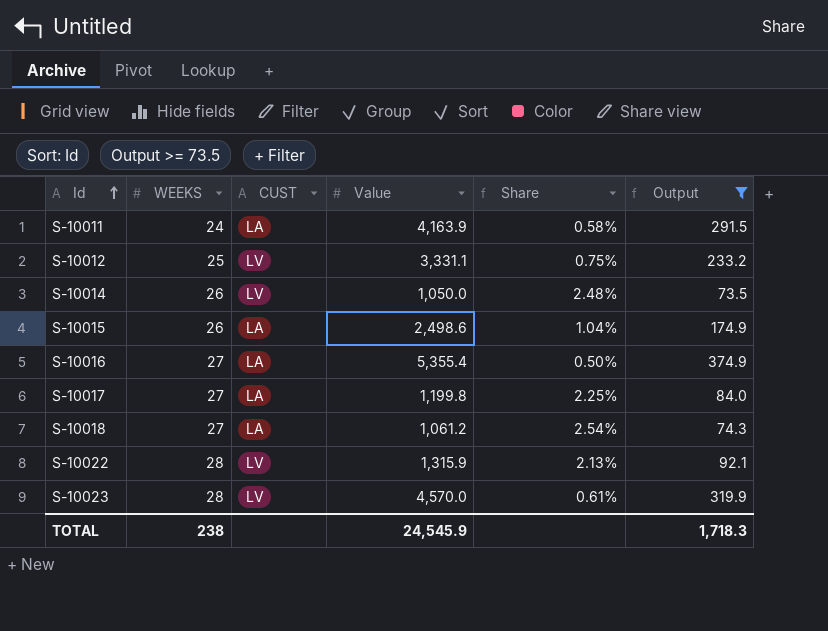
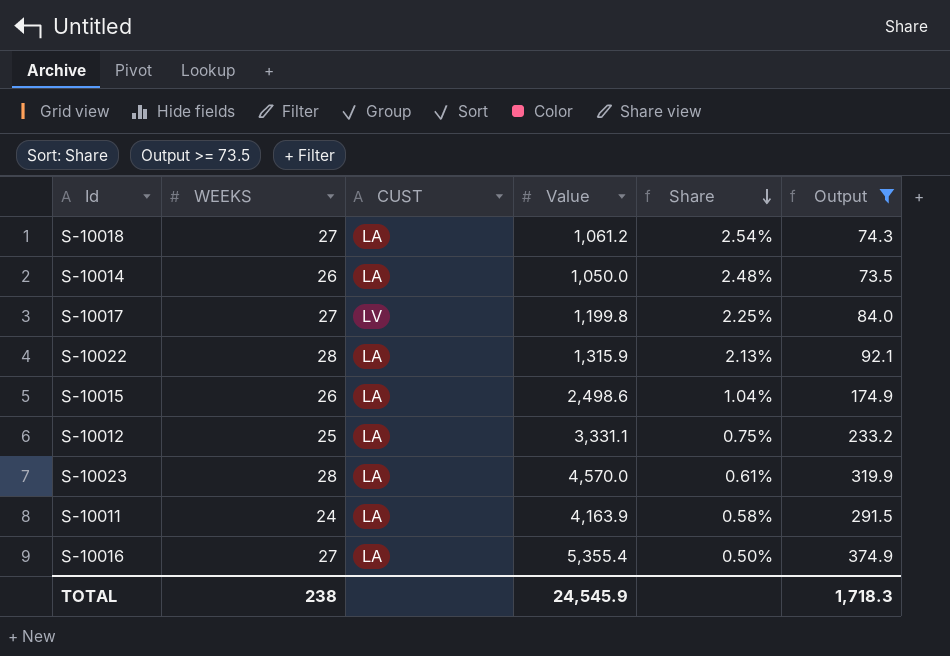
row order: Id ascending -> Share descending
S-10014 | CUST: LV -> LA
S-10017 | CUST: LA -> LV
S-10022 | CUST: LV -> LA
S-10012 | CUST: LV -> LA
S-10023 | CUST: LV -> LA

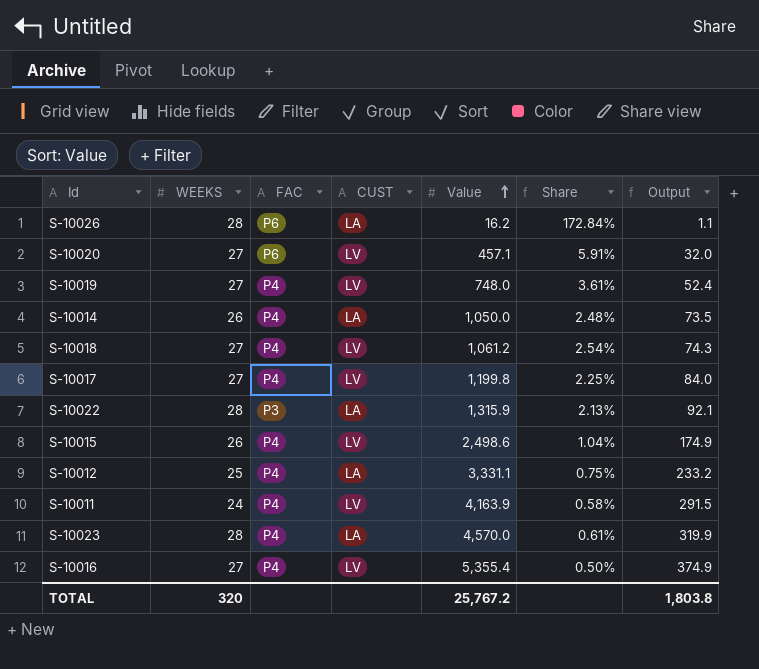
filter: Output >= 73.5 -> none
row order: Share descending -> Value ascending
column FAC | position: none -> 3
S-10018 | CUST: LA -> LV
S-10015 | CUST: LA -> LV
S-10011 | CUST: LA -> LV
S-10016 | CUST: LA -> LV
TOTAL | WEEKS: 238 -> 320
TOTAL | Value: 24,545.9 -> 25,767.2
TOTAL | Output: 1,718.3 -> 1,803.8

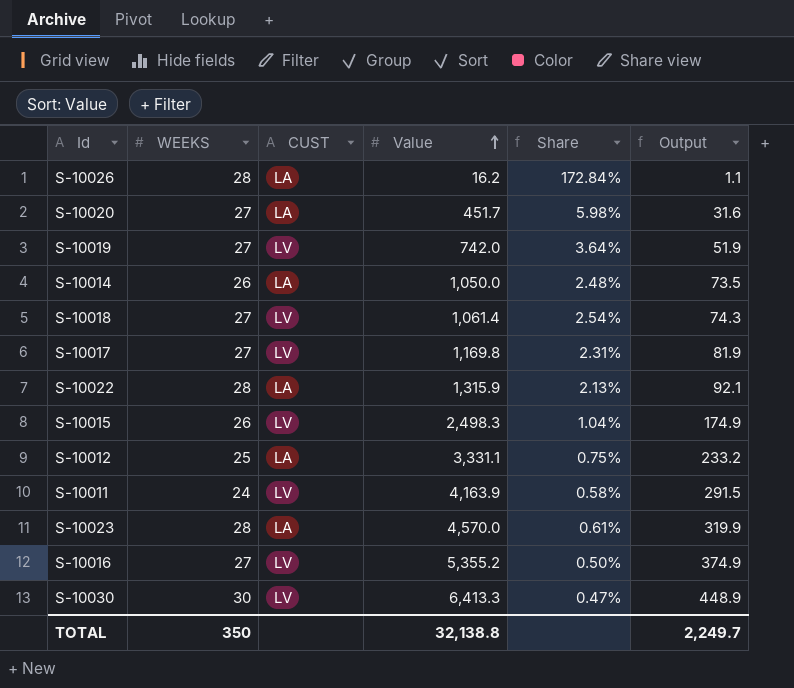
column FAC | position: 3 -> none
S-10020 | CUST: LV -> LA
S-10020 | Value: 457.1 -> 451.7
S-10020 | Share: 5.91% -> 5.98%
S-10020 | Output: 32.0 -> 31.6
S-10019 | Value: 748.0 -> 742.0
S-10019 | Share: 3.61% -> 3.64%
S-10019 | Output: 52.4 -> 51.9
S-10018 | Value: 1,061.2 -> 1,061.4
S-10017 | Value: 1,199.8 -> 1,169.8
S-10017 | Share: 2.25% -> 2.31%
S-10017 | Output: 84.0 -> 81.9
S-10015 | Value: 2,498.6 -> 2,498.3
S-10016 | Value: 5,355.4 -> 5,355.2
row S-10030: none -> 30 | LV | 6,413.3 | 0.47% | 448.9
TOTAL | WEEKS: 320 -> 350
TOTAL | Value: 25,767.2 -> 32,138.8
TOTAL | Output: 1,803.8 -> 2,249.7

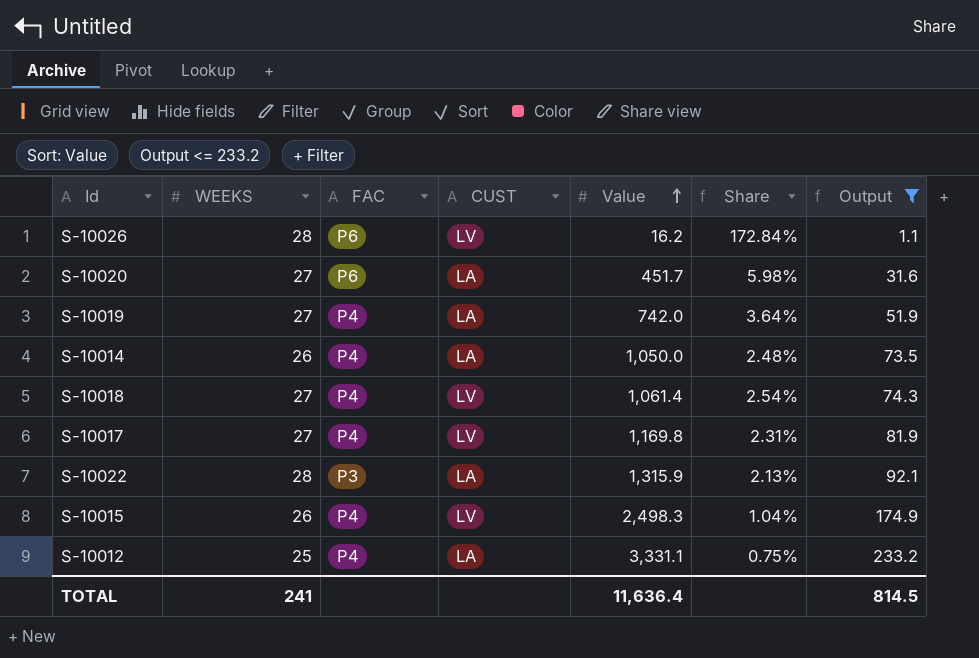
filter: none -> Output <= 233.2
column FAC | position: none -> 3
S-10026 | CUST: LA -> LV
S-10019 | CUST: LV -> LA
TOTAL | WEEKS: 350 -> 241
TOTAL | Value: 32,138.8 -> 11,636.4
TOTAL | Output: 2,249.7 -> 814.5

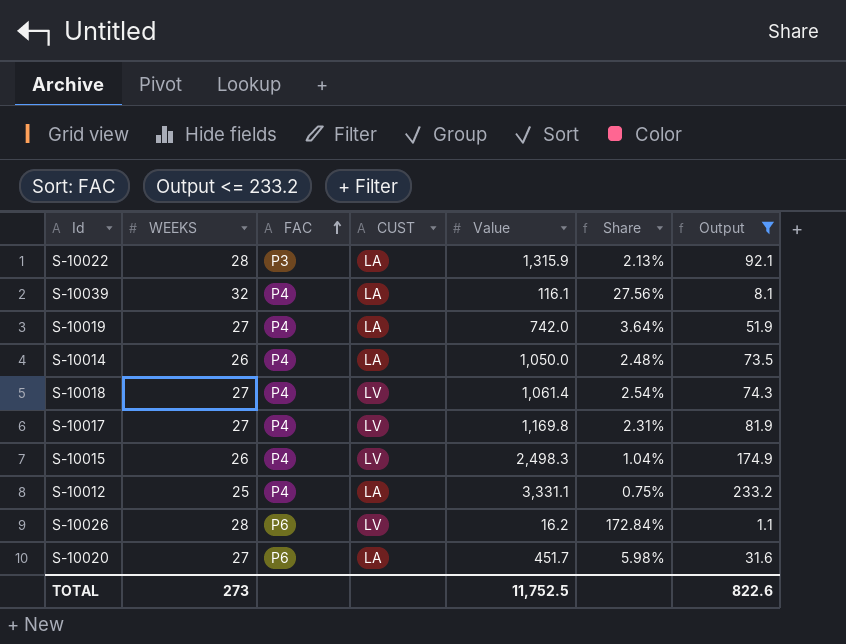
row order: Value ascending -> FAC ascending
row S-10039: none -> 32 | P4 | LA | 116.1 | 27.56% | 8.1
TOTAL | WEEKS: 241 -> 273
TOTAL | Value: 11,636.4 -> 11,752.5
TOTAL | Output: 814.5 -> 822.6

